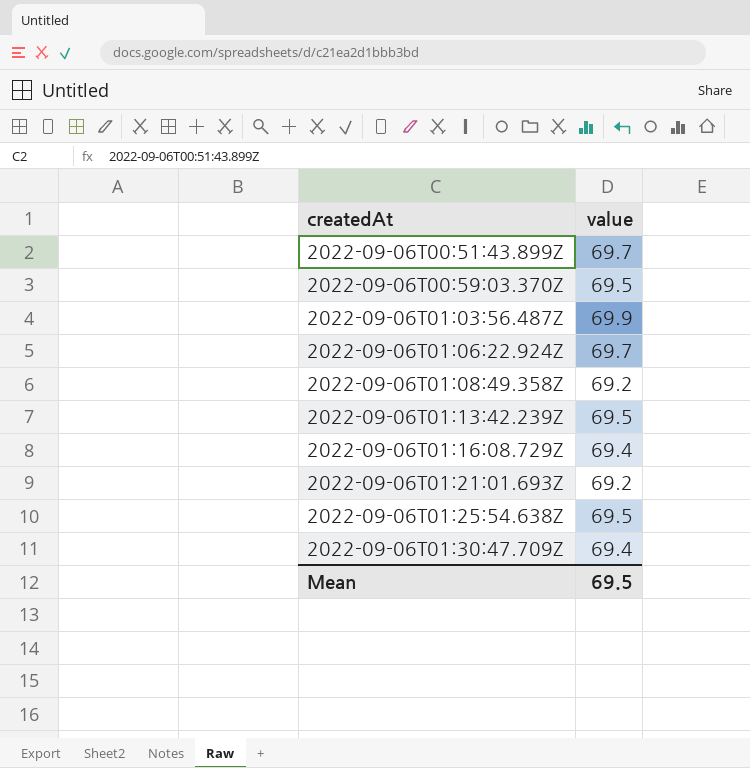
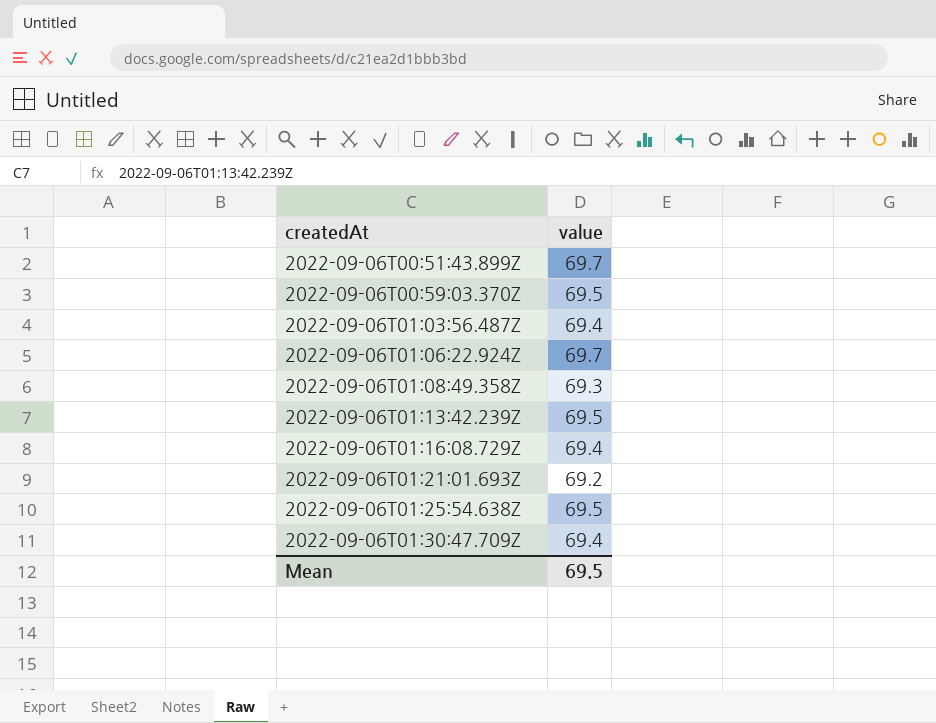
2022-09-06T01:03:56.487Z | value: 69.9 -> 69.4
2022-09-06T01:08:49.358Z | value: 69.2 -> 69.3

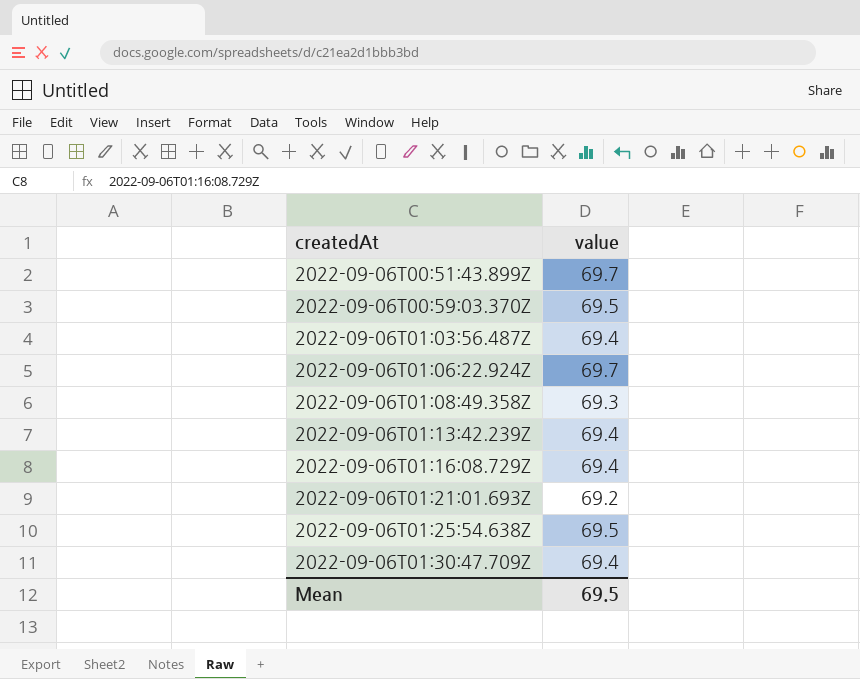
2022-09-06T01:13:42.239Z | value: 69.5 -> 69.4

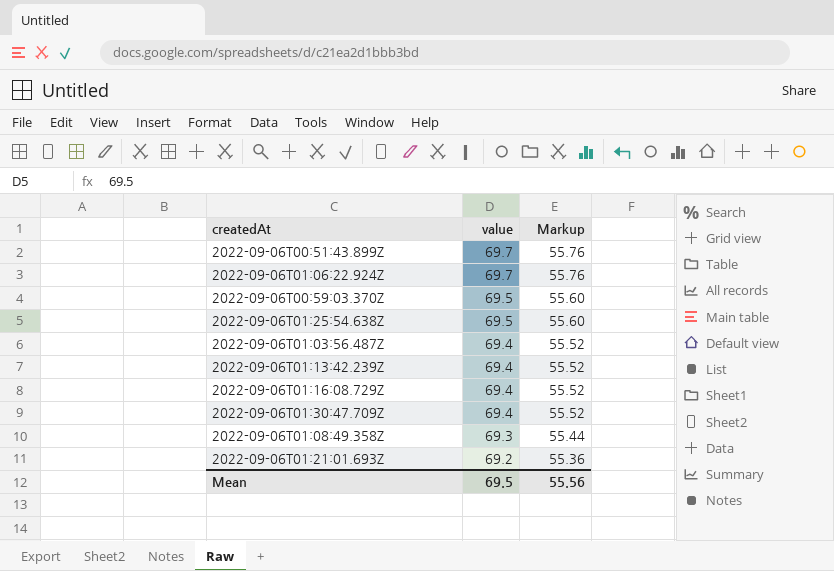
row order: createdAt ascending -> value descending
column Markup | formula: none -> [value] * 0.8

